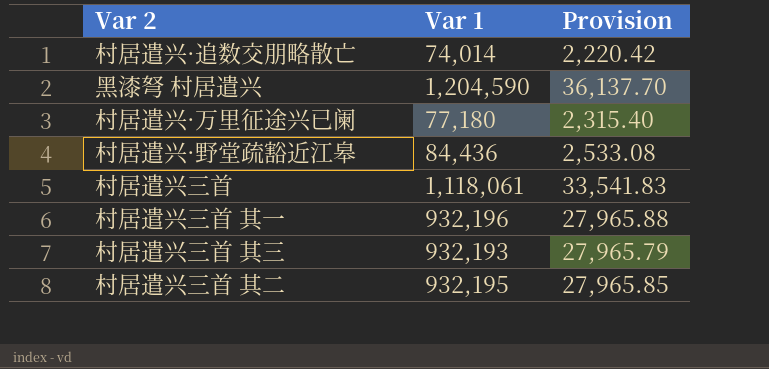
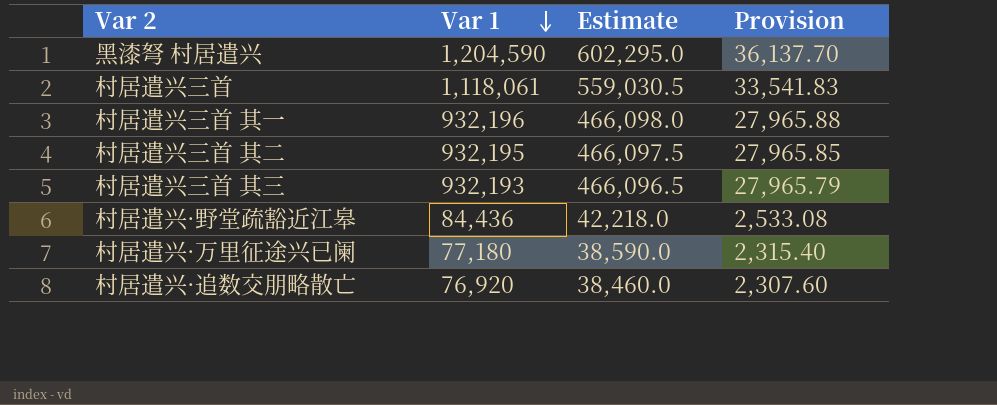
row order: none -> Var 1 descending
column Estimate | formula: none -> [Var 1] * 0.5
村居遣兴·追数交朋略散亡 | Var 1: 74,014 -> 76,920
村居遣兴·追数交朋略散亡 | Provision: 2,220.42 -> 2,307.60

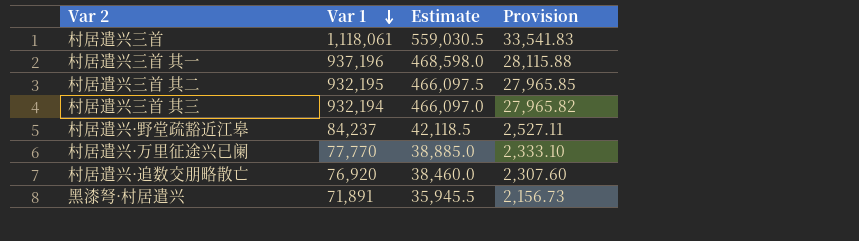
row 黑漆弩 村居遣兴: 1,204,590 | 602,295.0 | 36,137.70 -> none
村居遣兴三首 其一 | Var 1: 932,196 -> 937,196
村居遣兴三首 其一 | Estimate: 466,098.0 -> 468,598.0
村居遣兴三首 其一 | Provision: 27,965.88 -> 28,115.88
村居遣兴三首 其三 | Var 1: 932,193 -> 932,194
村居遣兴三首 其三 | Estimate: 466,096.5 -> 466,097.0
村居遣兴三首 其三 | Provision: 27,965.79 -> 27,965.82
村居遣兴·野堂疏豁近江皋 | Var 1: 84,436 -> 84,237
村居遣兴·野堂疏豁近江皋 | Estimate: 42,218.0 -> 42,118.5
村居遣兴·野堂疏豁近江皋 | Provision: 2,533.08 -> 2,527.11
村居遣兴·万里征途兴已阑 | Var 1: 77,180 -> 77,770
村居遣兴·万里征途兴已阑 | Estimate: 38,590.0 -> 38,885.0
村居遣兴·万里征途兴已阑 | Provision: 2,315.40 -> 2,333.10
row 黑漆弩·村居遣兴: none -> 71,891 | 35,945.5 | 2,156.73

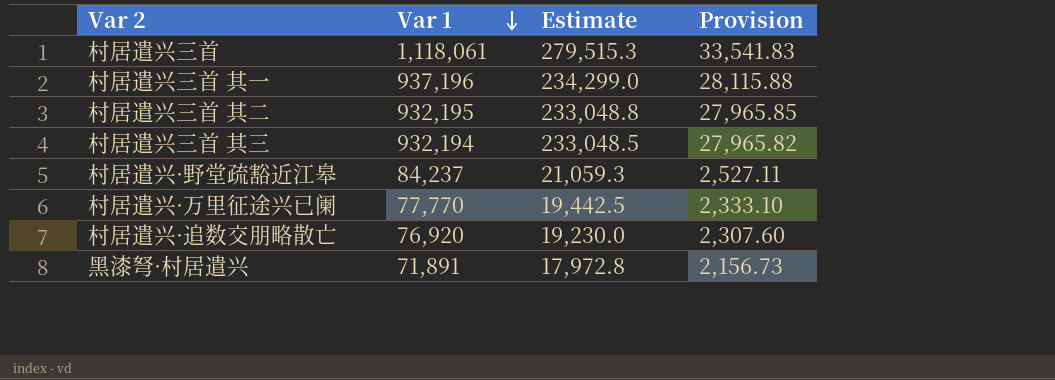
column Estimate | formula: [Var 1] * 0.5 -> [Var 1] * 0.25

